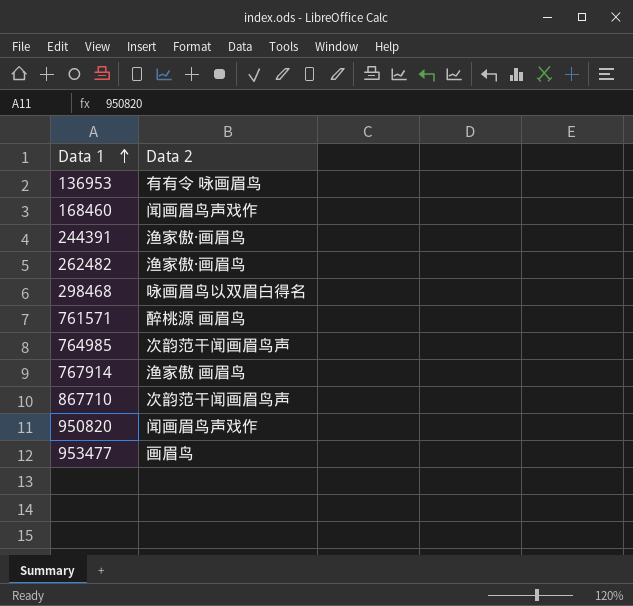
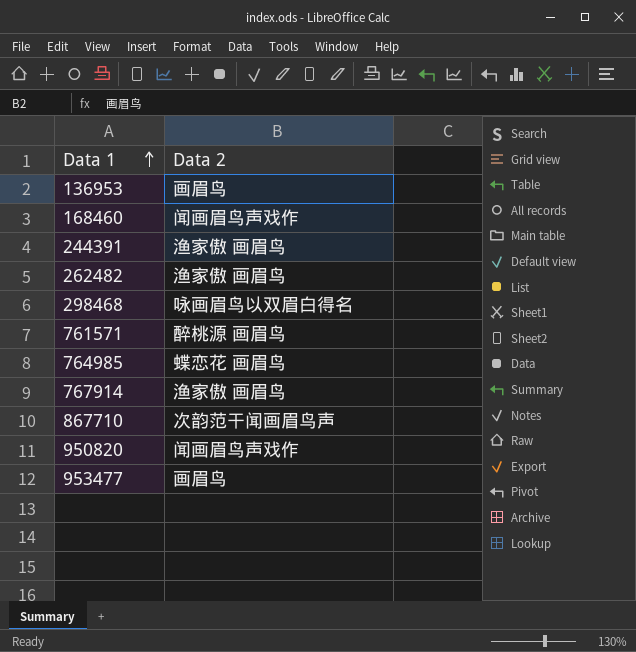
136953 | Data 2: 有有令 咏画眉鸟 -> 画眉鸟
244391 | Data 2: 渔家傲·画眉鸟 -> 渔家傲 画眉鸟
262482 | Data 2: 渔家傲·画眉鸟 -> 渔家傲 画眉鸟
764985 | Data 2: 次韵范干闻画眉鸟声 -> 蝶恋花 画眉鸟

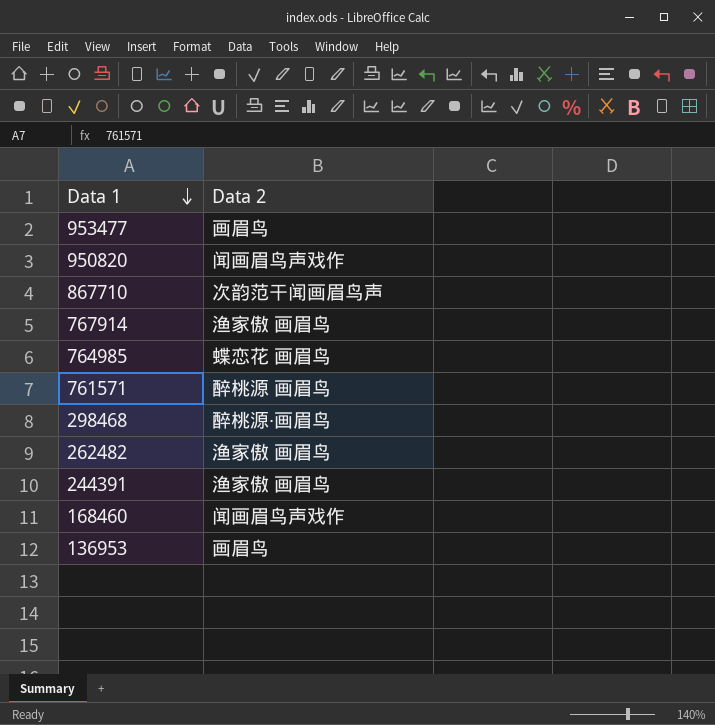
row order: Data 1 ascending -> Data 1 descending
298468 | Data 2: 咏画眉鸟以双眉白得名 -> 醉桃源·画眉鸟

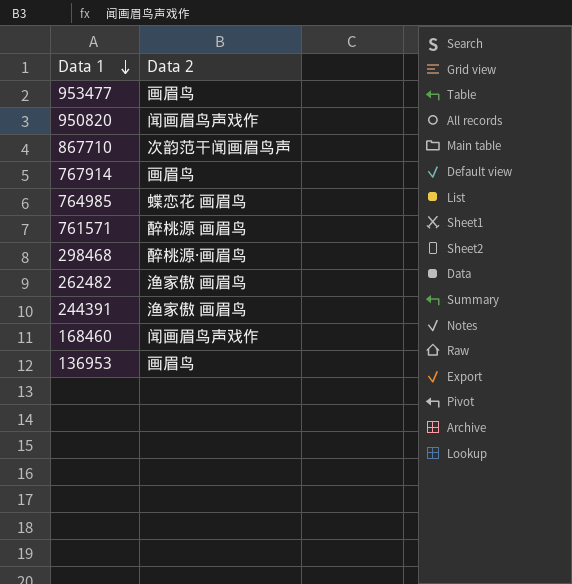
767914 | Data 2: 渔家傲 画眉鸟 -> 画眉鸟

